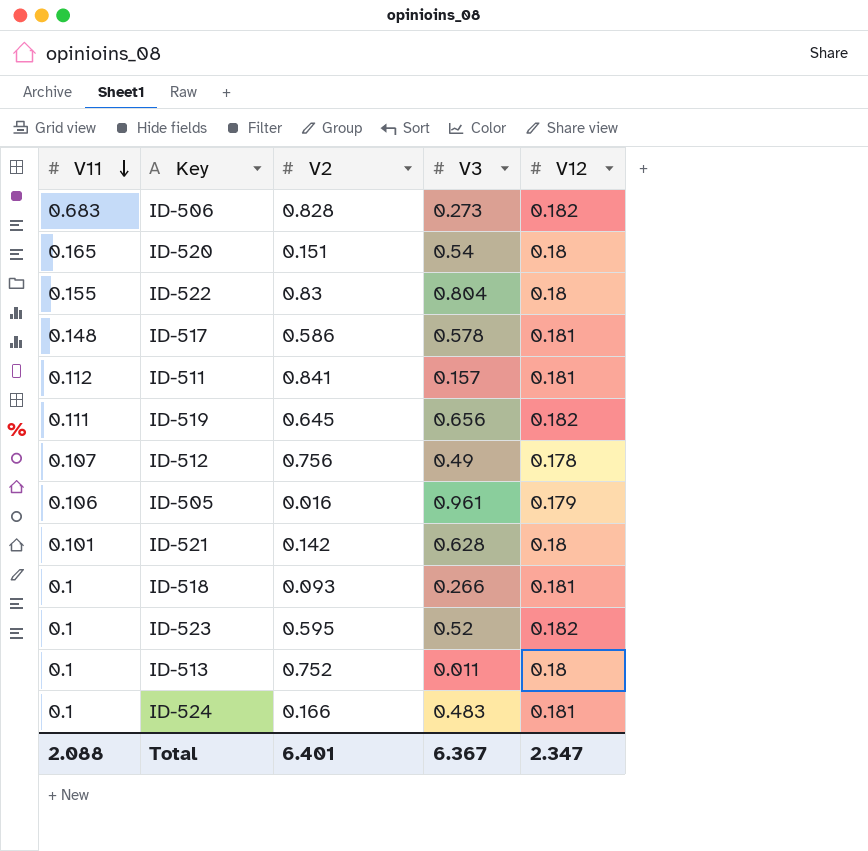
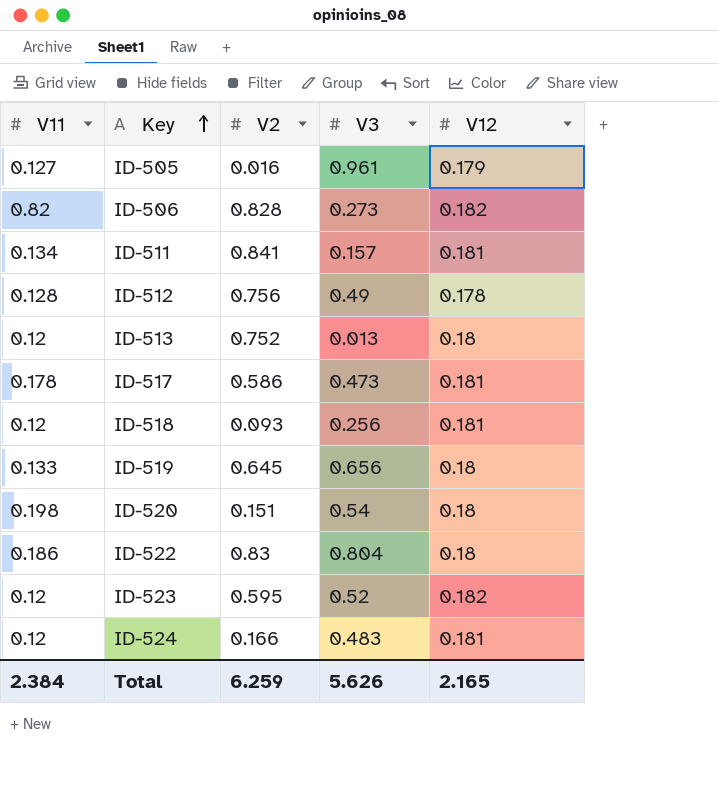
row order: V11 descending -> Key ascending
row ID-521: 0.101 | 0.142 | 0.628 | 0.18 -> none
ID-505 | V11: 0.106 -> 0.127
ID-506 | V11: 0.683 -> 0.82
ID-511 | V11: 0.112 -> 0.134
ID-512 | V11: 0.107 -> 0.128
ID-513 | V11: 0.1 -> 0.12
ID-513 | V3: 0.011 -> 0.013
ID-517 | V11: 0.148 -> 0.178
ID-517 | V3: 0.578 -> 0.473
ID-518 | V11: 0.1 -> 0.12
ID-518 | V3: 0.266 -> 0.256
ID-519 | V11: 0.111 -> 0.133
ID-519 | V12: 0.182 -> 0.18
ID-520 | V11: 0.165 -> 0.198
ID-522 | V11: 0.155 -> 0.186
ID-523 | V11: 0.1 -> 0.12
ID-524 | V11: 0.1 -> 0.12
Total | V11: 2.088 -> 2.384
Total | V2: 6.401 -> 6.259
Total | V3: 6.367 -> 5.626
Total | V12: 2.347 -> 2.165

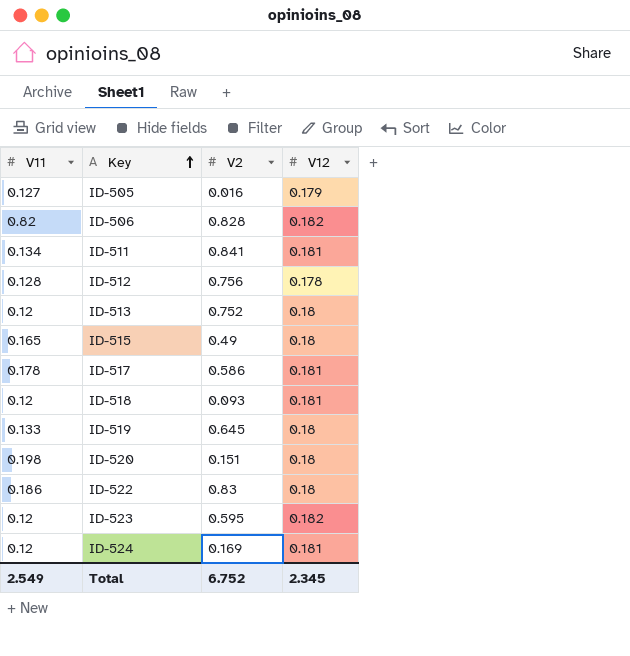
column V3 | position: 4 -> none
row ID-515: none -> 0.165 | 0.49 | 0.18
ID-524 | V2: 0.166 -> 0.169
Total | V11: 2.384 -> 2.549
Total | V2: 6.259 -> 6.752
Total | V12: 2.165 -> 2.345

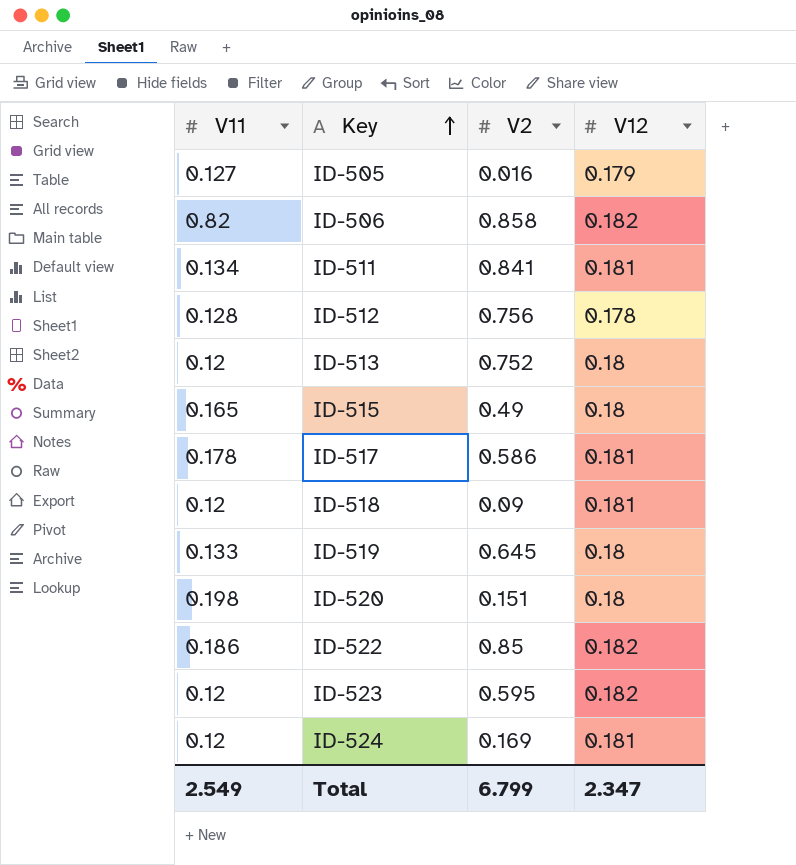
ID-506 | V2: 0.828 -> 0.858
ID-518 | V2: 0.093 -> 0.09
ID-522 | V2: 0.83 -> 0.85
ID-522 | V12: 0.18 -> 0.182
Total | V2: 6.752 -> 6.799
Total | V12: 2.345 -> 2.347

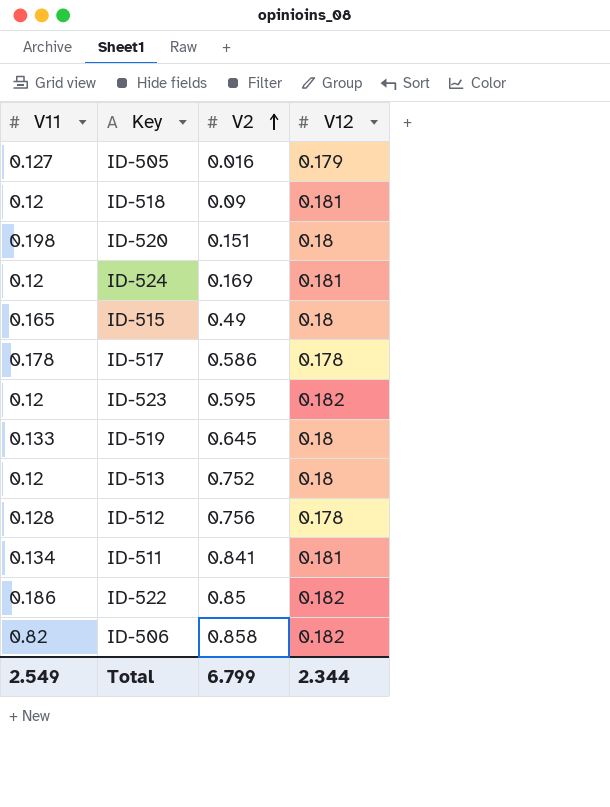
row order: Key ascending -> V2 ascending
ID-517 | V12: 0.181 -> 0.178
Total | V12: 2.347 -> 2.344

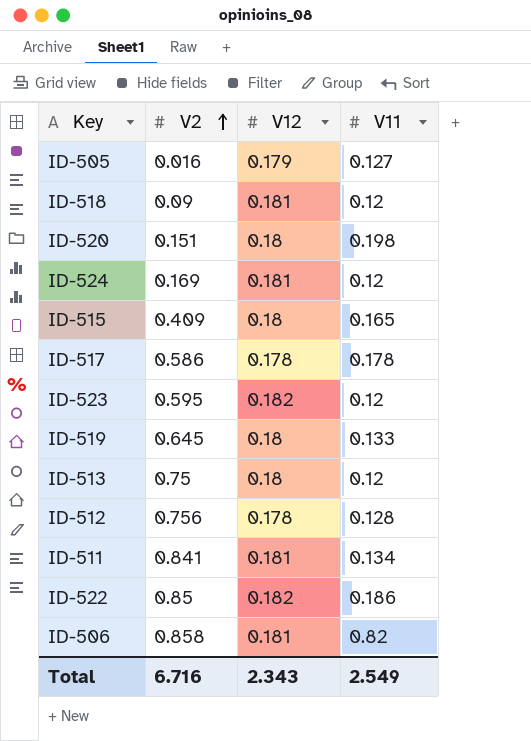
column V11 | position: 1 -> 4
ID-515 | V2: 0.49 -> 0.409
ID-513 | V2: 0.752 -> 0.75
ID-506 | V12: 0.182 -> 0.181
Total | V2: 6.799 -> 6.716
Total | V12: 2.344 -> 2.343

